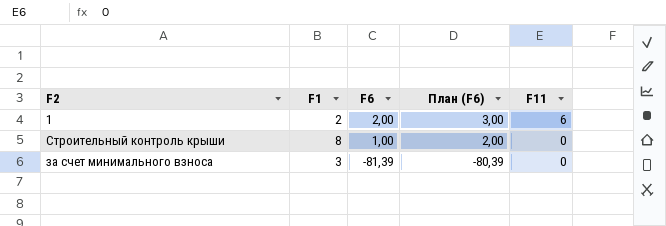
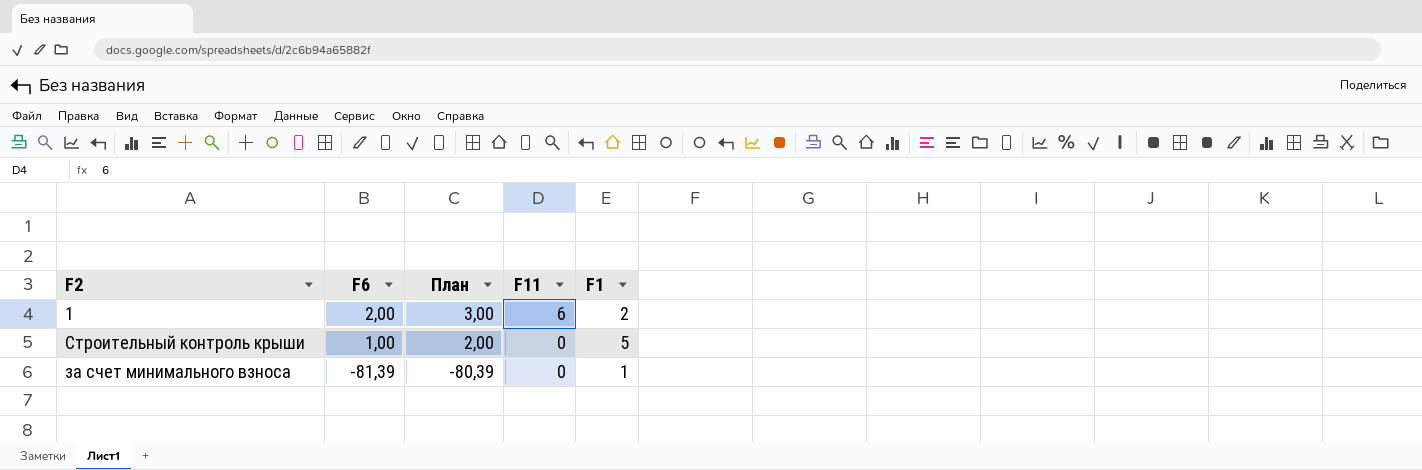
column name: План (F6) -> План
column F1 | position: 2 -> 5
Строительный контроль крыши | F1: 8 -> 5
за счет минимального взноса | F1: 3 -> 1

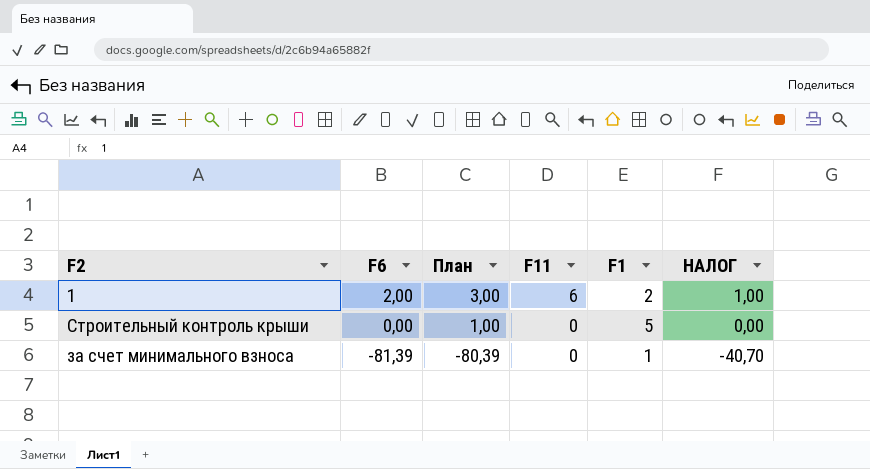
column НАЛОГ | formula: none -> [F6] * 0,5
Строительный контроль крыши | F6: 1,00 -> 0,00
Строительный контроль крыши | План: 2,00 -> 1,00

